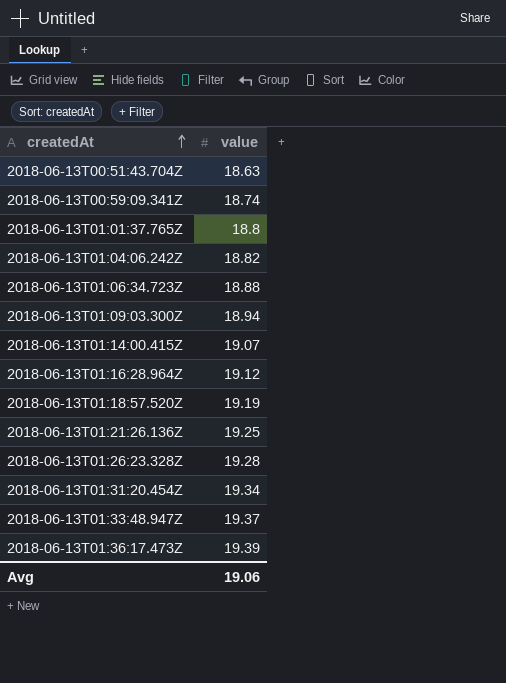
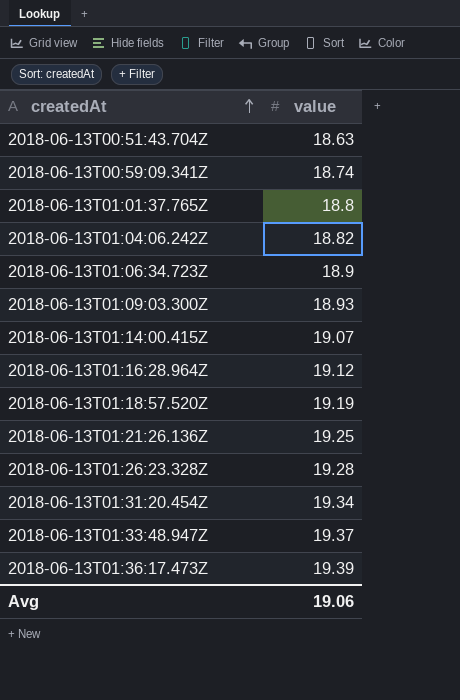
2018-06-13T01:06:34.723Z | value: 18.88 -> 18.9
2018-06-13T01:09:03.300Z | value: 18.94 -> 18.93

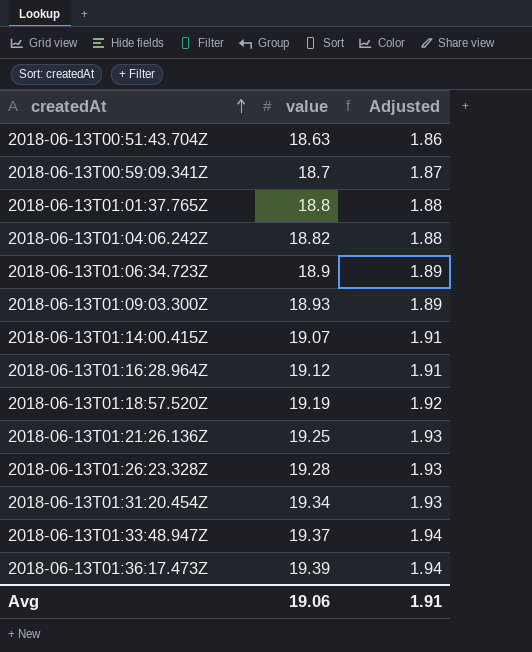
column Adjusted | formula: none -> [value] * 0.1
2018-06-13T00:59:09.341Z | value: 18.74 -> 18.7

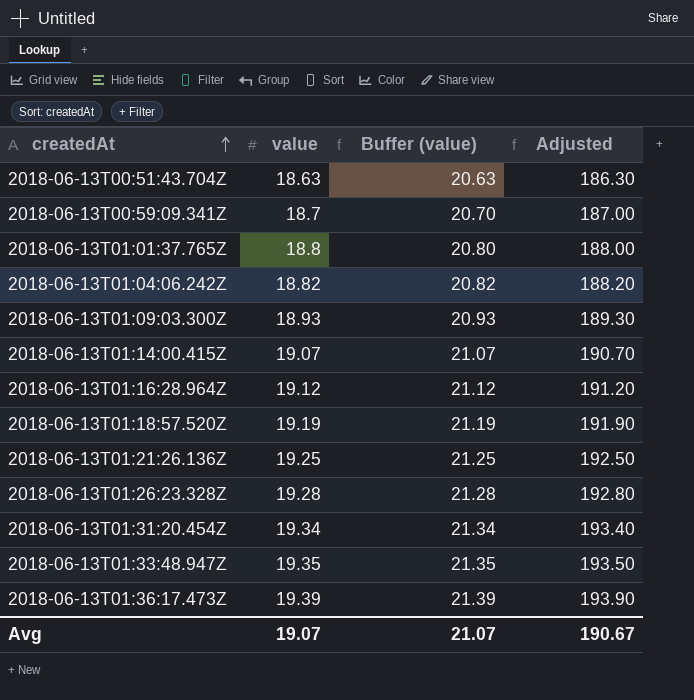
column Buffer (value) | formula: none -> [value] + 2
column Adjusted | formula: [value] * 0.1 -> [value] * 10
row 2018-06-13T01:06:34.723Z: 18.9 | 1.89 -> none
2018-06-13T01:33:48.947Z | value: 19.37 -> 19.35
Avg | value: 19.06 -> 19.07
Avg | Adjusted: 1.91 -> 190.67

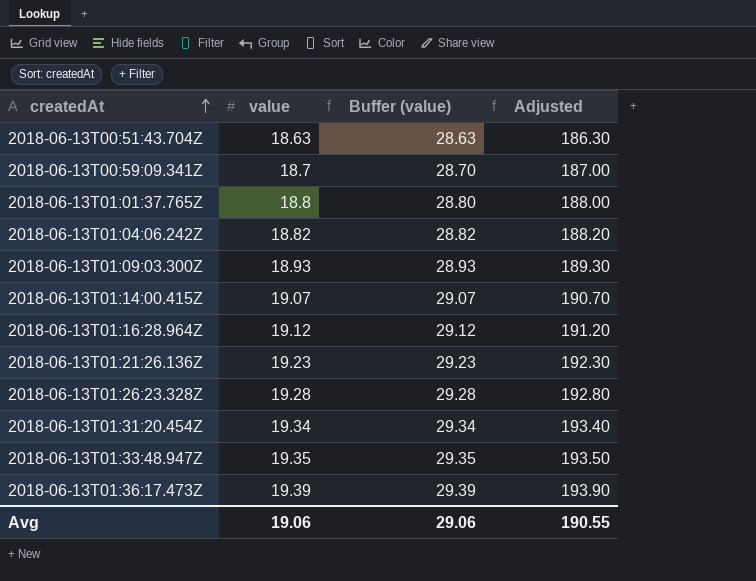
column Buffer (value) | formula: [value] + 2 -> [value] + 10
row 2018-06-13T01:18:57.520Z: 19.19 | 21.19 | 191.90 -> none
2018-06-13T01:21:26.136Z | value: 19.25 -> 19.23
2018-06-13T01:21:26.136Z | Adjusted: 192.50 -> 192.30
Avg | value: 19.07 -> 19.06
Avg | Buffer (value): 21.07 -> 29.06
Avg | Adjusted: 190.67 -> 190.55

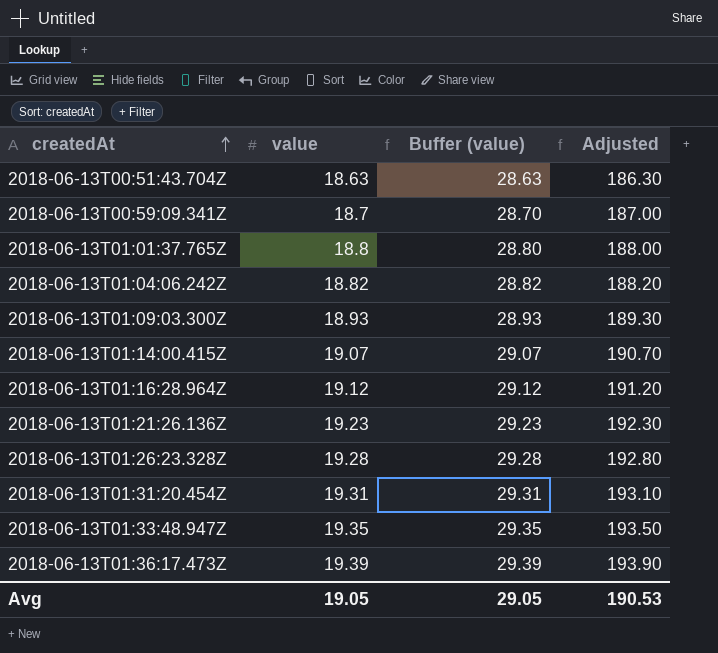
2018-06-13T01:31:20.454Z | value: 19.34 -> 19.31
2018-06-13T01:31:20.454Z | Buffer (value): 29.34 -> 29.31
2018-06-13T01:31:20.454Z | Adjusted: 193.40 -> 193.10
Avg | value: 19.06 -> 19.05
Avg | Buffer (value): 29.06 -> 29.05
Avg | Adjusted: 190.55 -> 190.53

